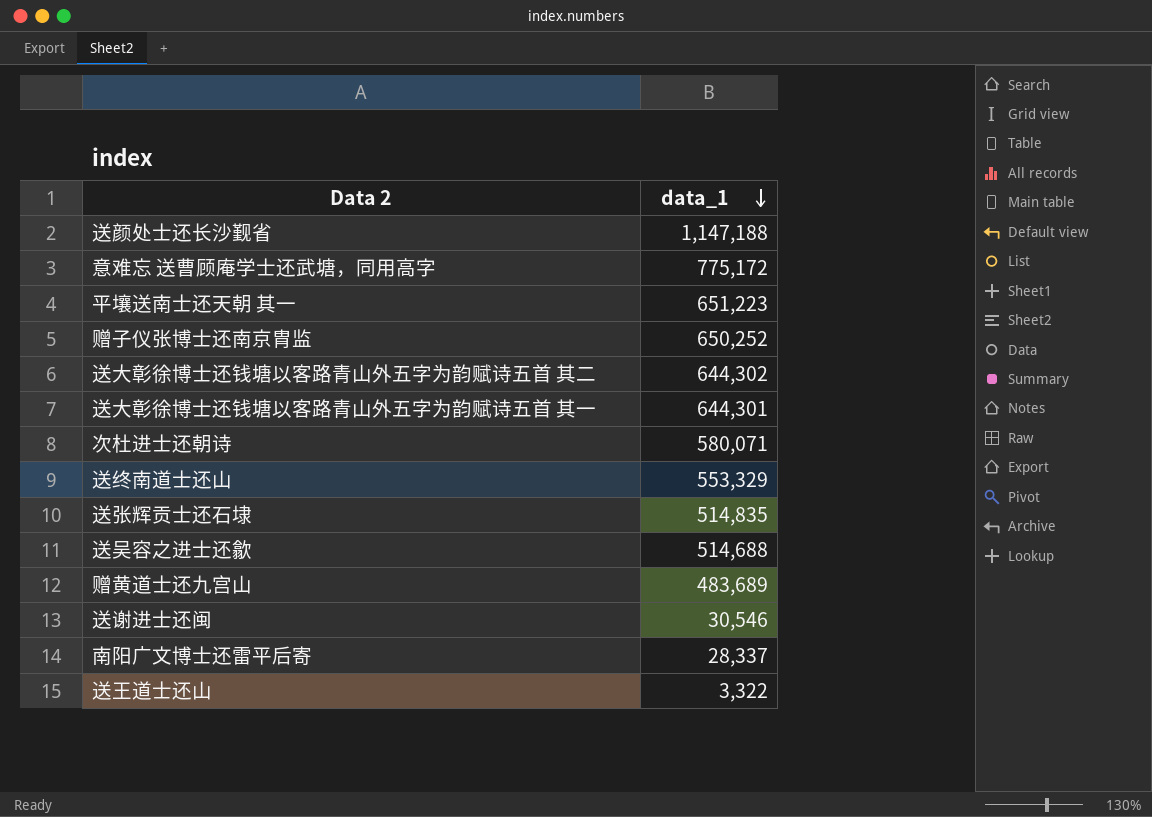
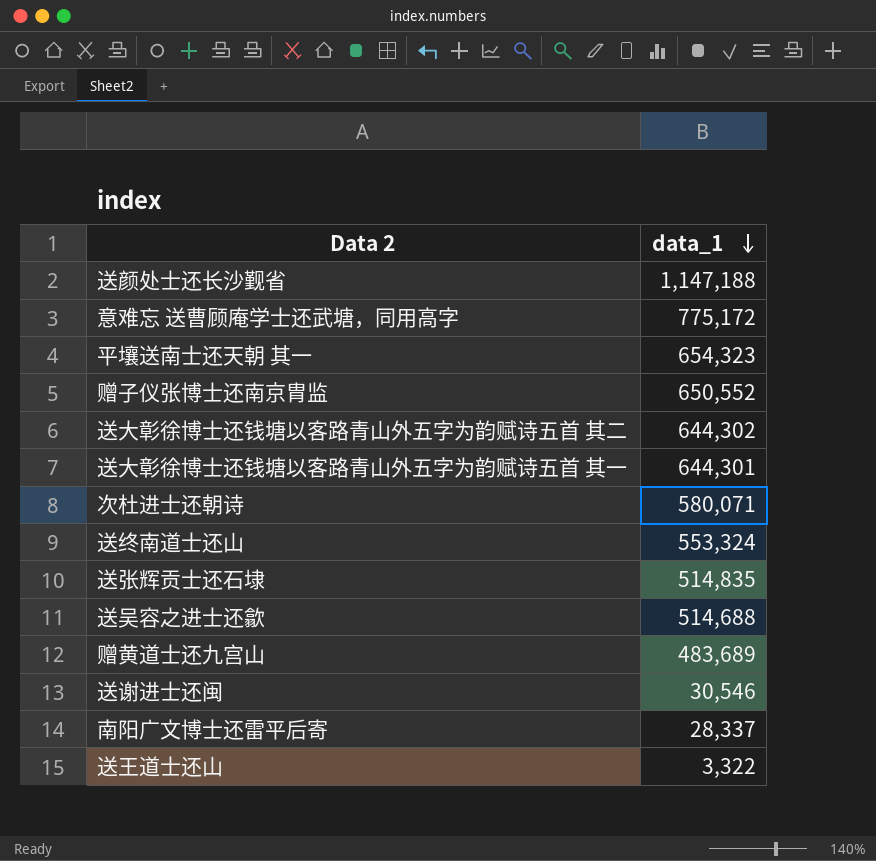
平壤送南士还天朝 其一 | data_1: 651,223 -> 654,323
赠子仪张博士还南京胄监 | data_1: 650,252 -> 650,552
送终南道士还山 | data_1: 553,329 -> 553,324

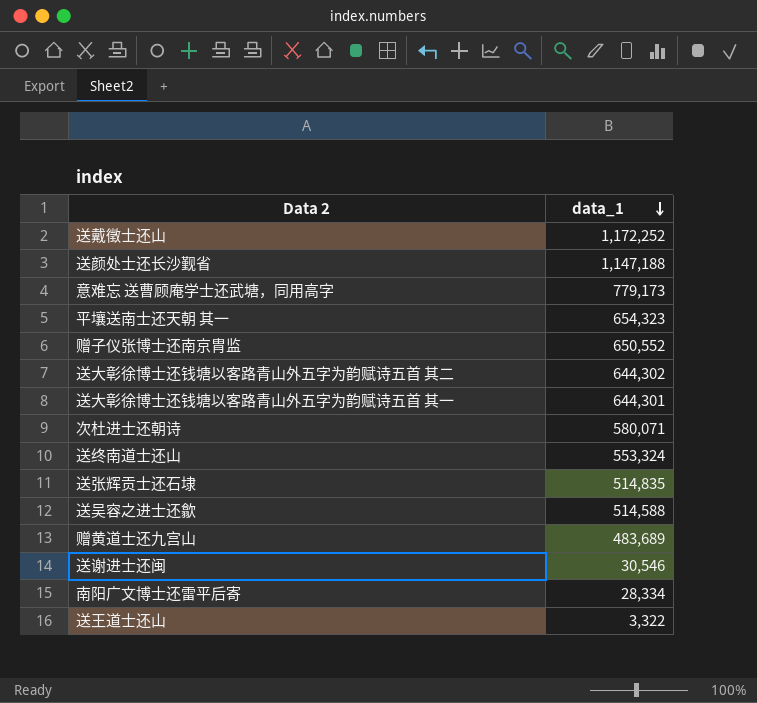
row 送戴徵士还山: none -> 1,172,252
意难忘 送曹顾庵学士还武塘，同用高字 | data_1: 775,172 -> 779,173
送吴容之进士还歙 | data_1: 514,688 -> 514,588
南阳广文博士还雷平后寄 | data_1: 28,337 -> 28,334

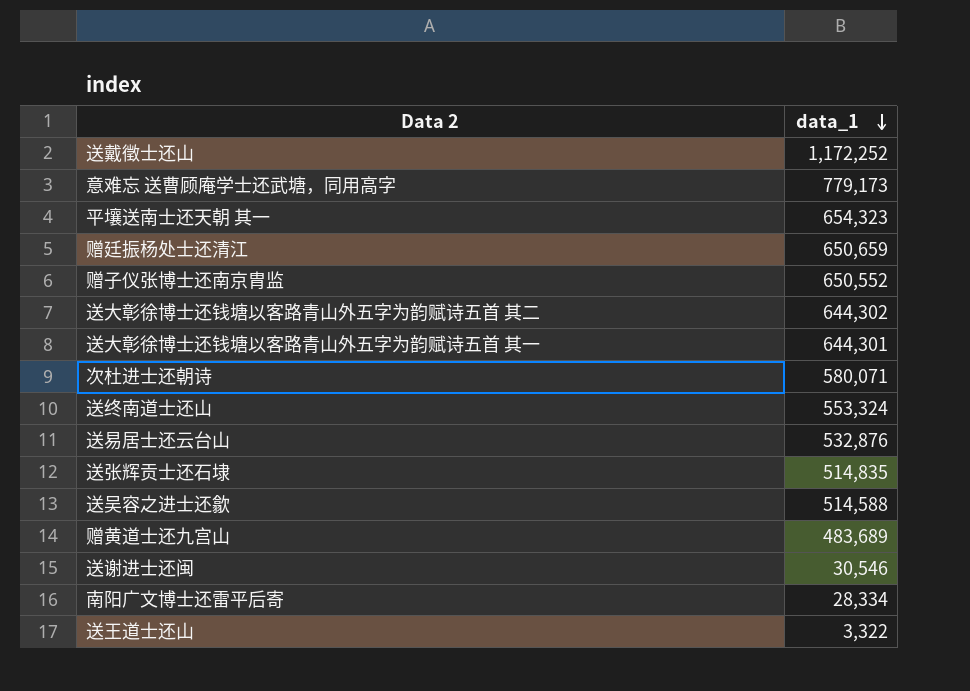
row 送颜处士还长沙觐省: 1,147,188 -> none
row 赠廷振杨处士还清江: none -> 650,659
row 送易居士还云台山: none -> 532,876

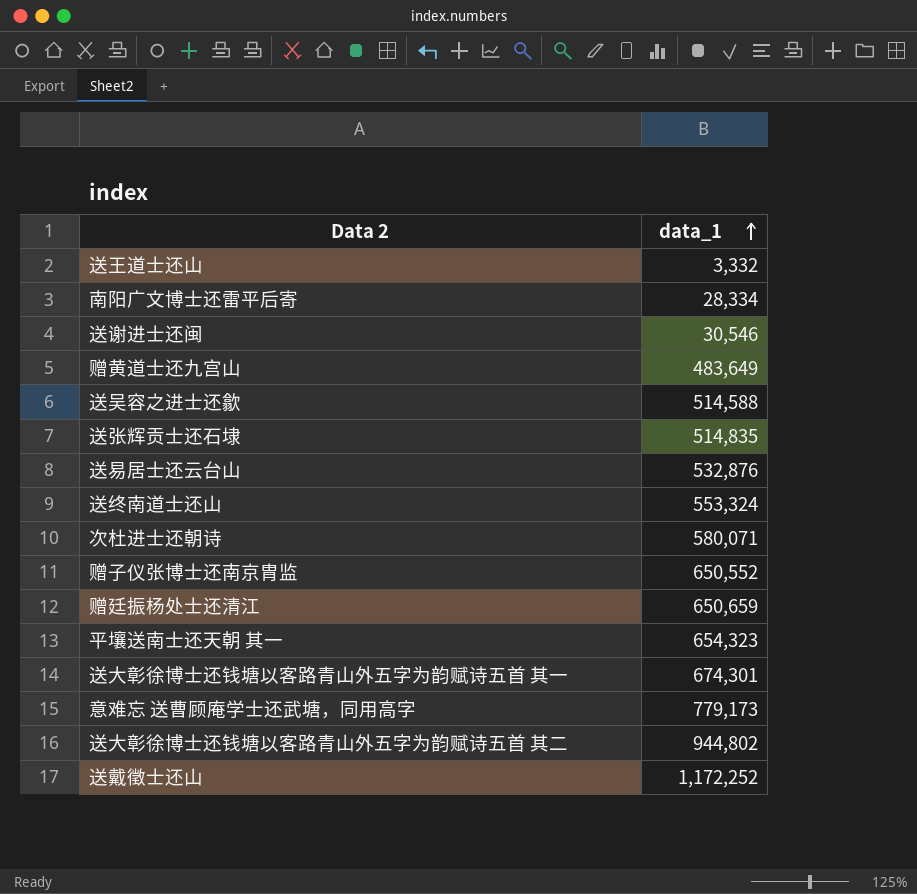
row order: data_1 descending -> data_1 ascending
送王道士还山 | data_1: 3,322 -> 3,332
赠黄道士还九宫山 | data_1: 483,689 -> 483,649
送大彰徐博士还钱塘以客路青山外五字为韵赋诗五首 其一 | data_1: 644,301 -> 674,301
送大彰徐博士还钱塘以客路青山外五字为韵赋诗五首 其二 | data_1: 644,302 -> 944,802

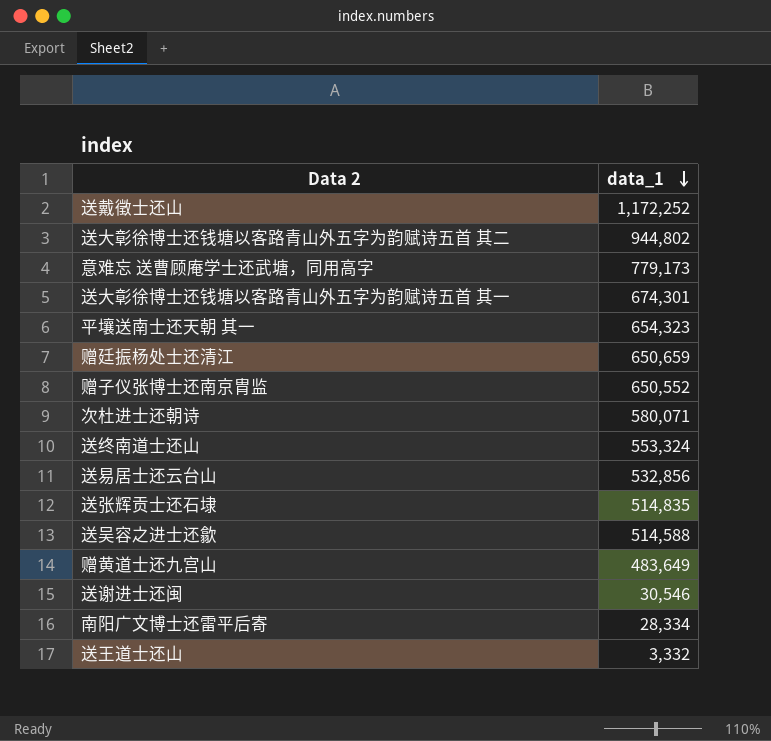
row order: data_1 ascending -> data_1 descending
送易居士还云台山 | data_1: 532,876 -> 532,856

